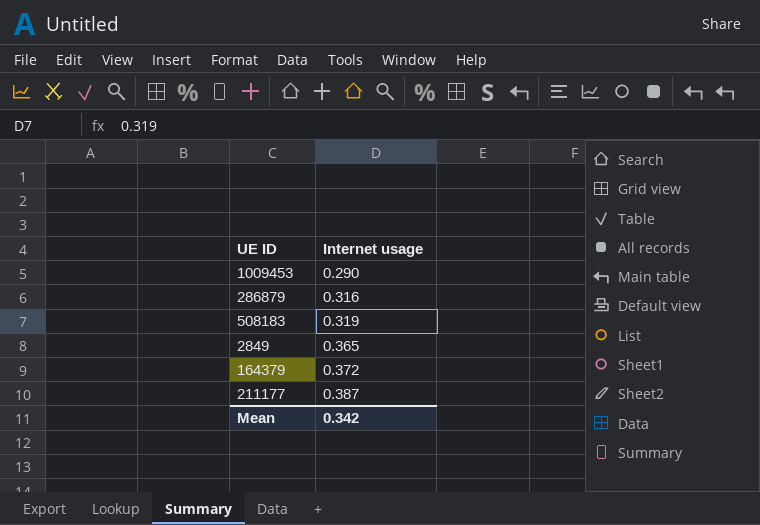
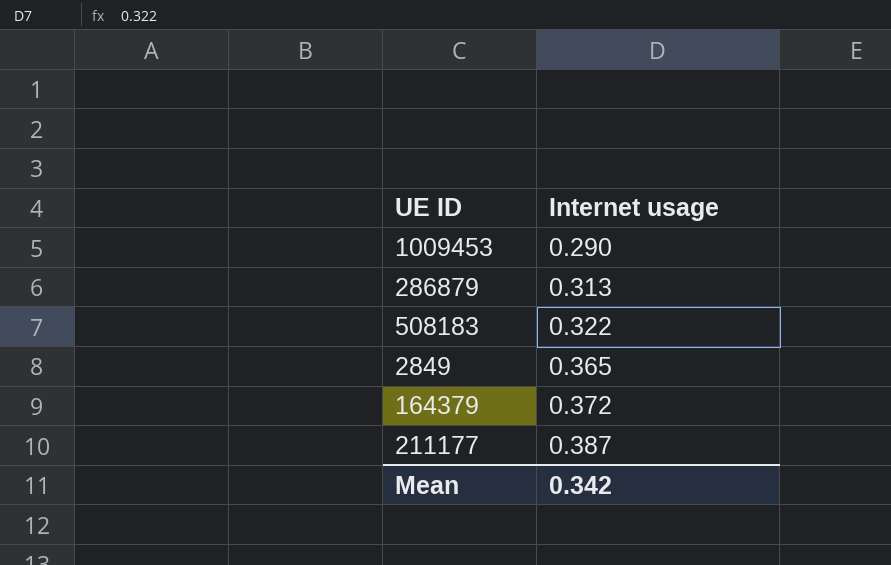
286879 | Internet usage: 0.316 -> 0.313
508183 | Internet usage: 0.319 -> 0.322

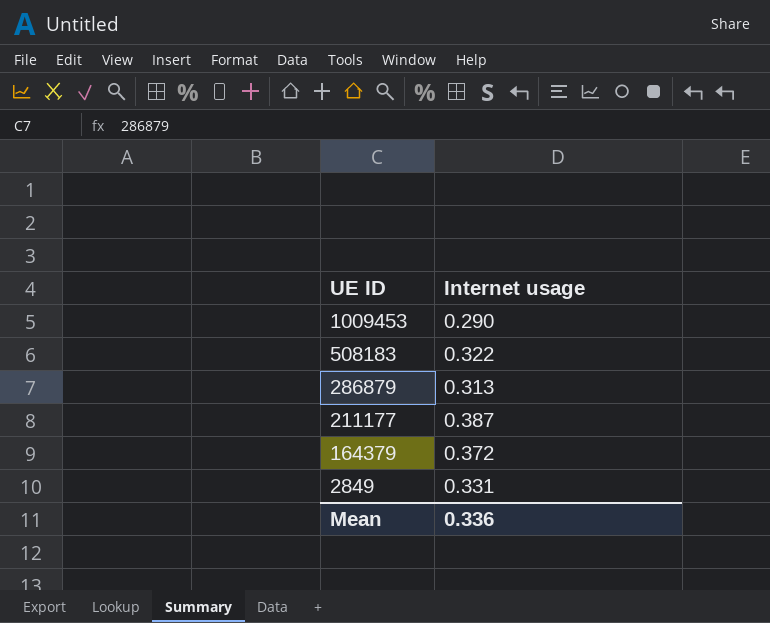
row order: Internet usage ascending -> UE ID descending
2849 | Internet usage: 0.365 -> 0.331
Mean | Internet usage: 0.342 -> 0.336

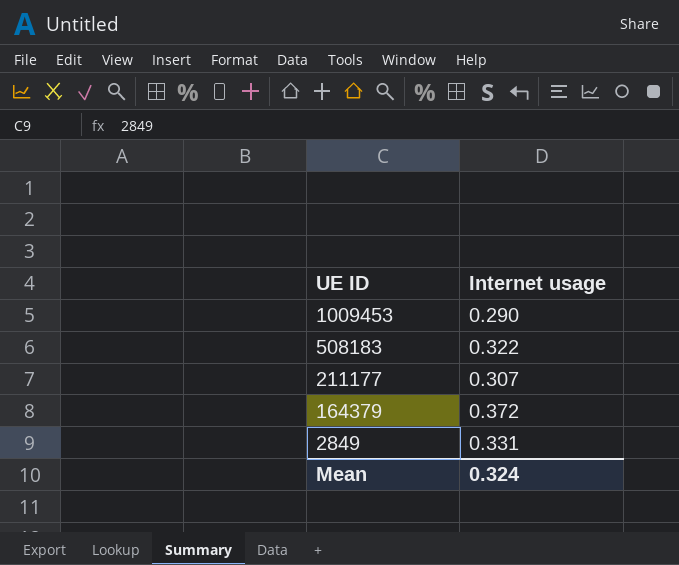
row 286879: 0.313 -> none
211177 | Internet usage: 0.387 -> 0.307
Mean | Internet usage: 0.336 -> 0.324

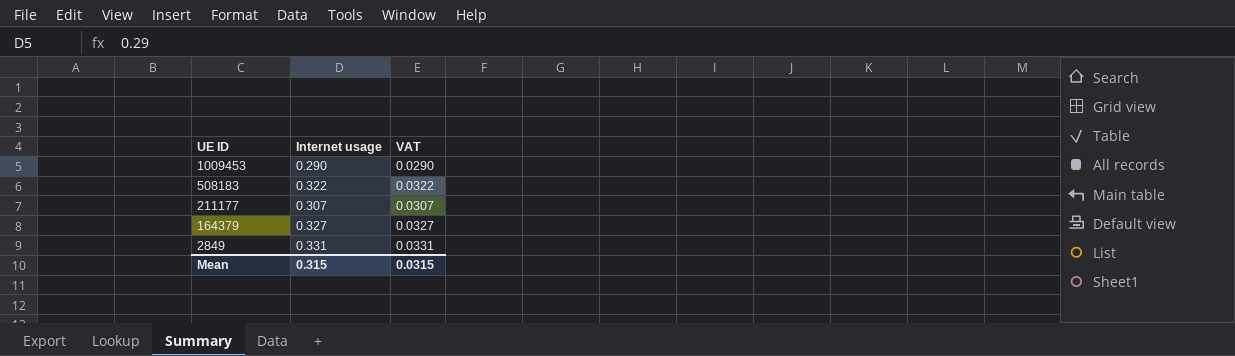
column VAT | formula: none -> [Internet usage] * 0.1
164379 | Internet usage: 0.372 -> 0.327
Mean | Internet usage: 0.324 -> 0.315

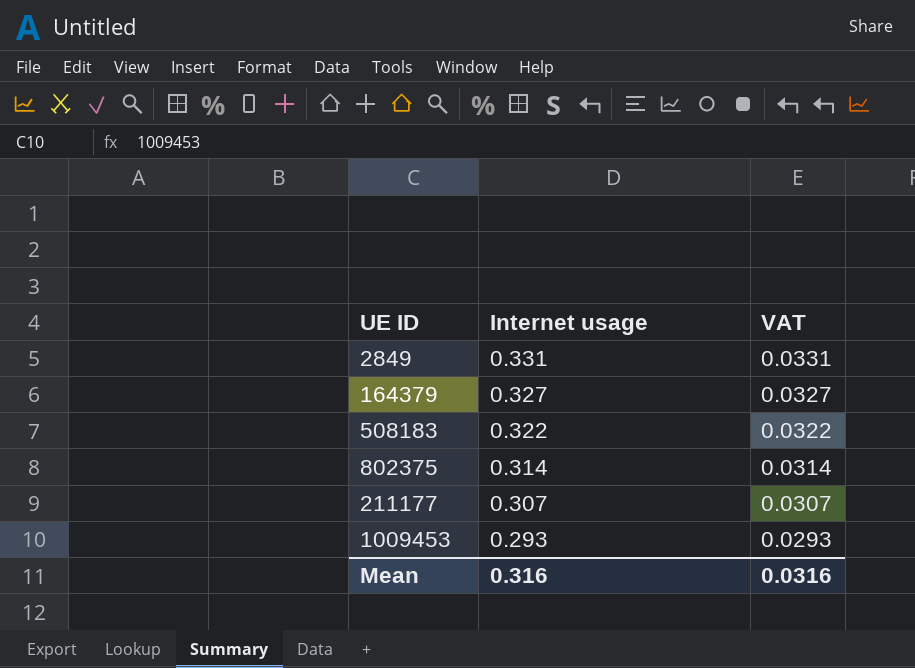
row order: UE ID descending -> Internet usage descending
row 802375: none -> 0.314 | 0.0314
1009453 | Internet usage: 0.290 -> 0.293
1009453 | VAT: 0.0290 -> 0.0293
Mean | Internet usage: 0.315 -> 0.316
Mean | VAT: 0.0315 -> 0.0316

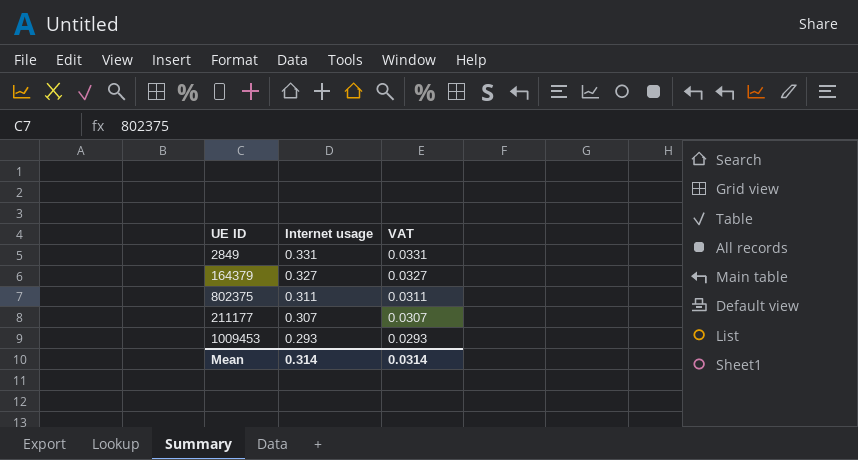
row 508183: 0.322 | 0.0322 -> none
802375 | Internet usage: 0.314 -> 0.311
802375 | VAT: 0.0314 -> 0.0311
Mean | Internet usage: 0.316 -> 0.314
Mean | VAT: 0.0316 -> 0.0314

